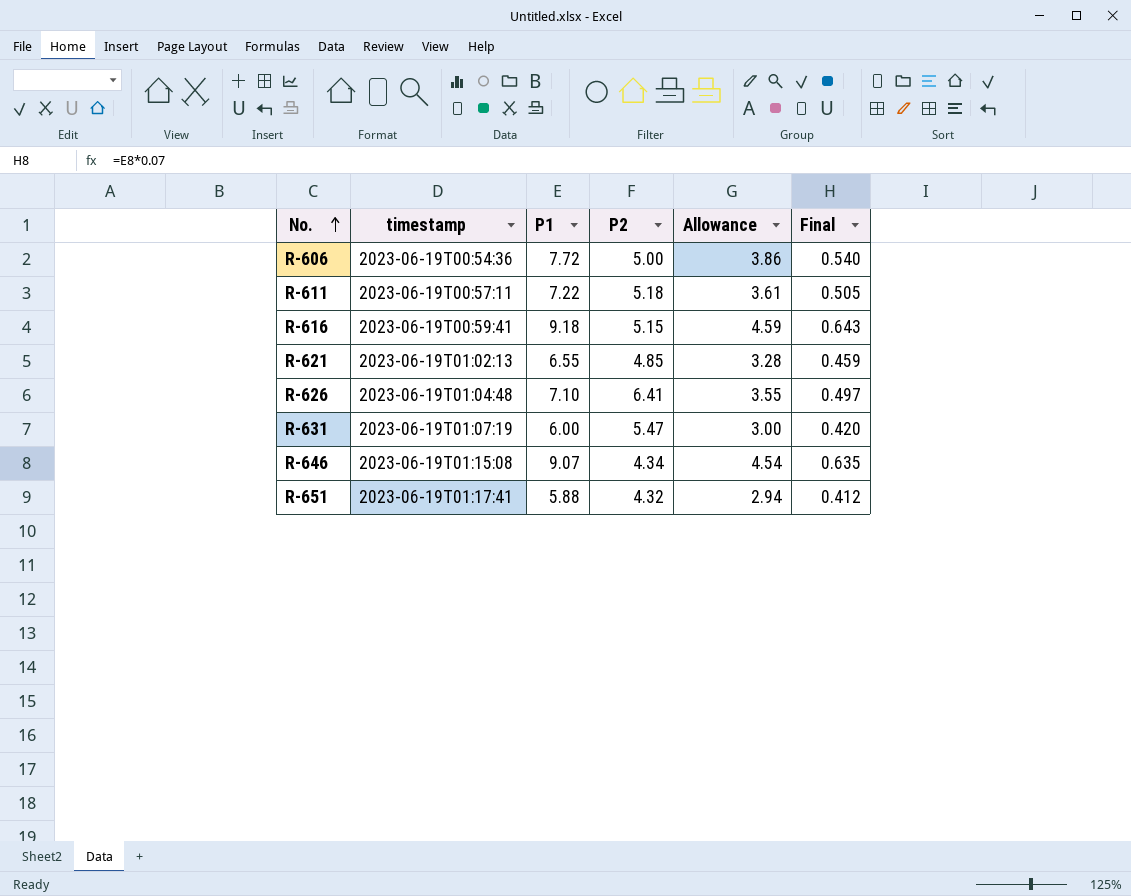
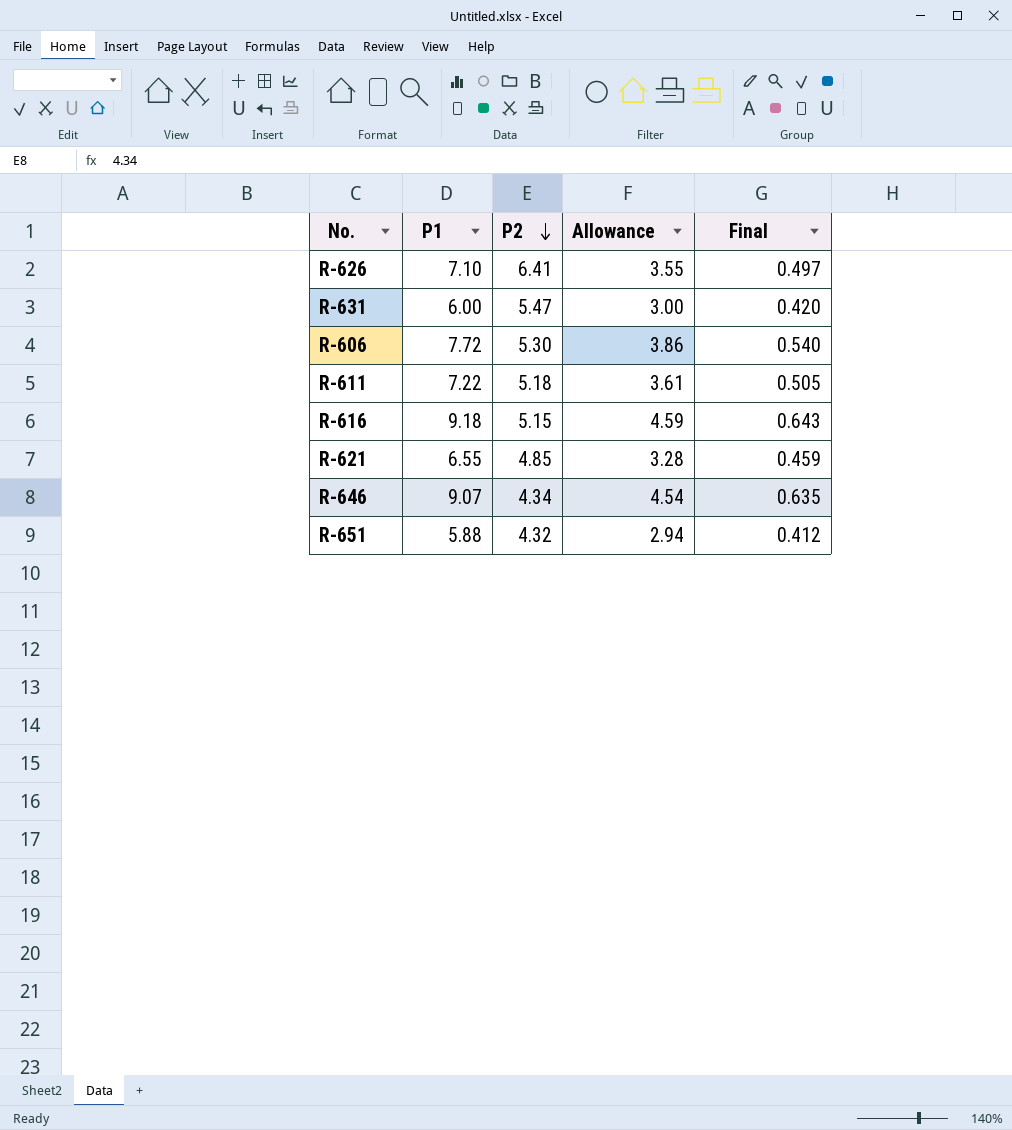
row order: No. ascending -> P2 descending
column timestamp | position: 2 -> none
R-606 | P2: 5.00 -> 5.30

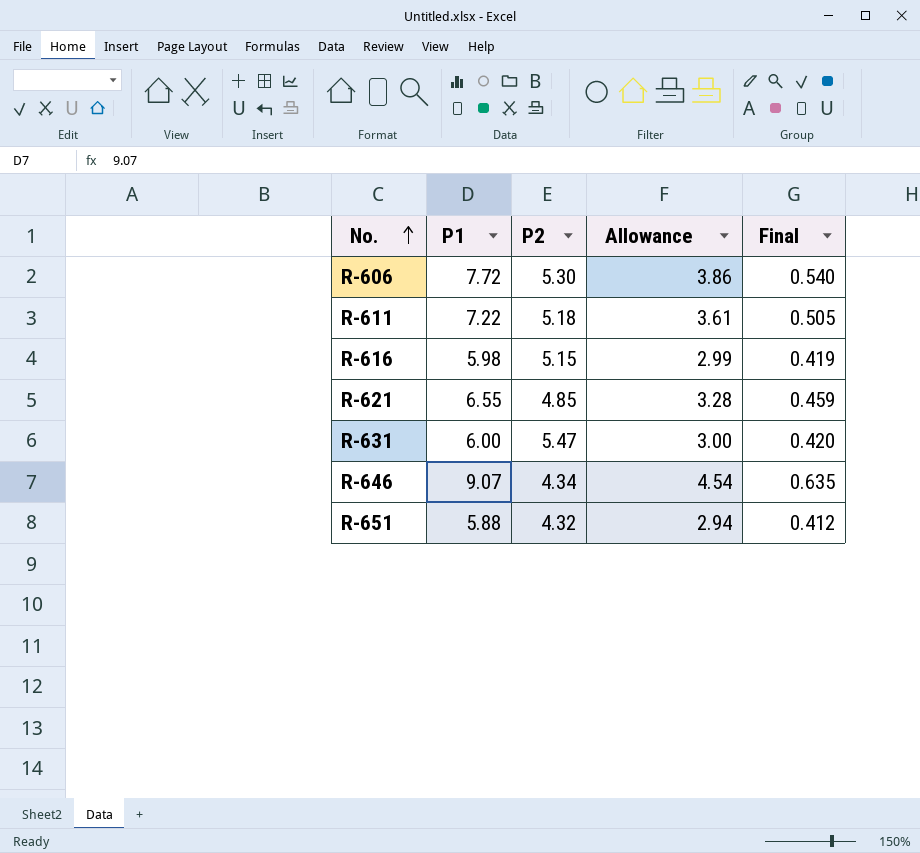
row order: P2 descending -> No. ascending
row R-626: 7.10 | 6.41 | 3.55 | 0.497 -> none
R-616 | P1: 9.18 -> 5.98
R-616 | Allowance: 4.59 -> 2.99
R-616 | Final: 0.643 -> 0.419

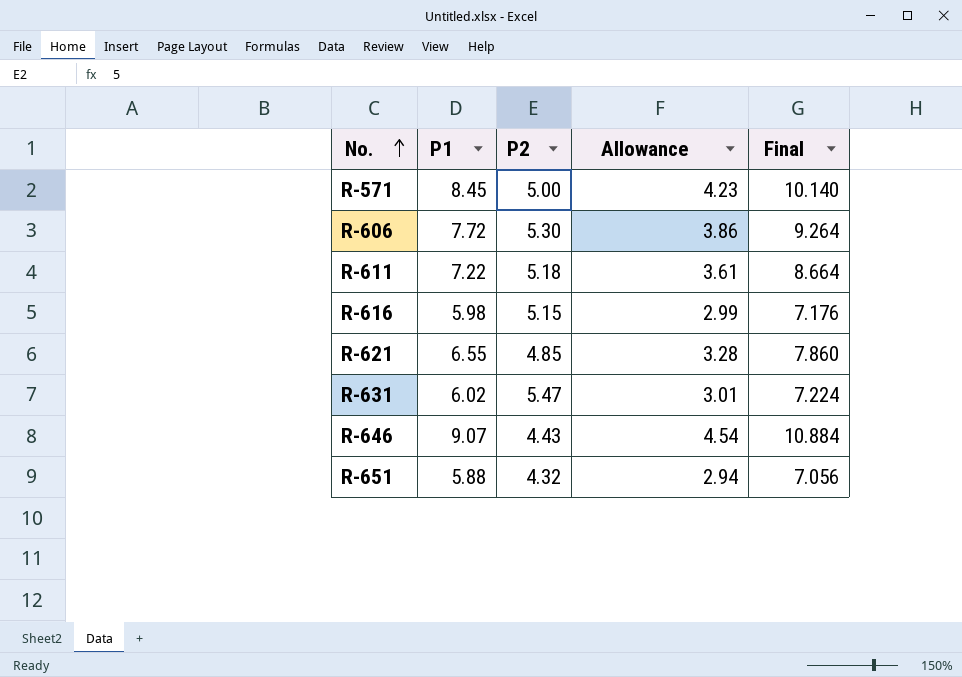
column Final | formula: [P1] * 0.07 -> [P1] * 1.2
row R-571: none -> 8.45 | 5.00 | 4.23 | 10.140
R-631 | P1: 6.00 -> 6.02
R-631 | Allowance: 3.00 -> 3.01
R-646 | P2: 4.34 -> 4.43

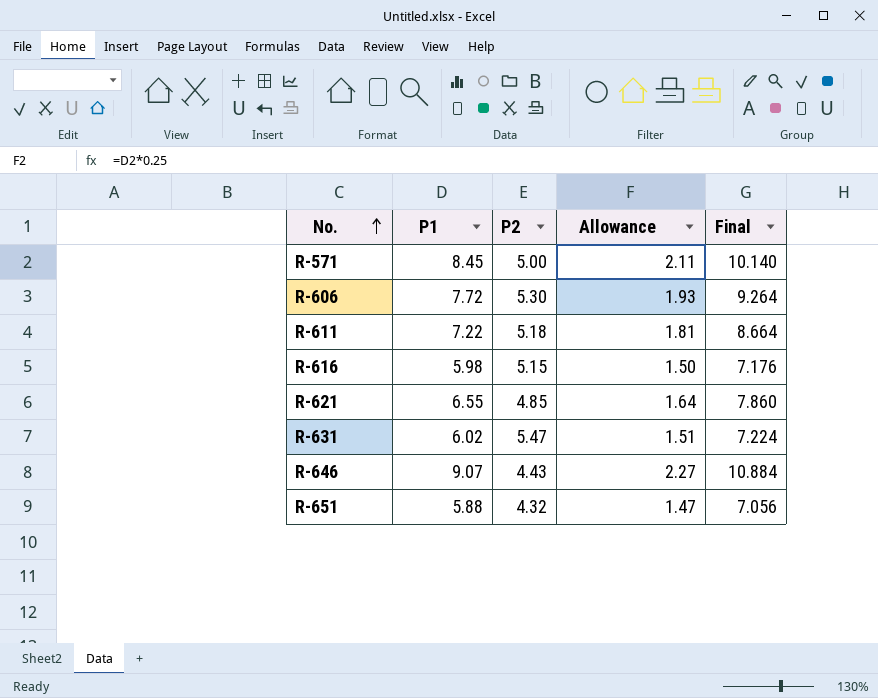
column Allowance | formula: [P1] * 0.5 -> [P1] * 0.25

